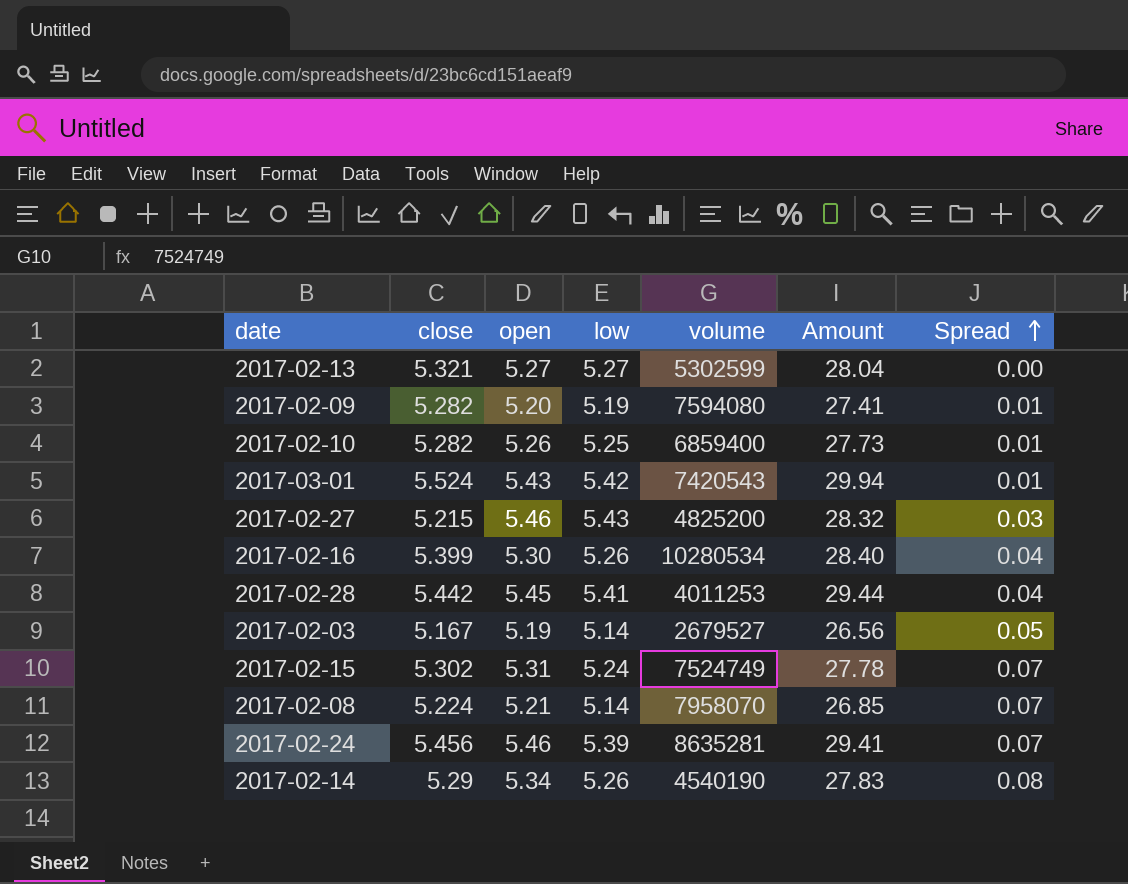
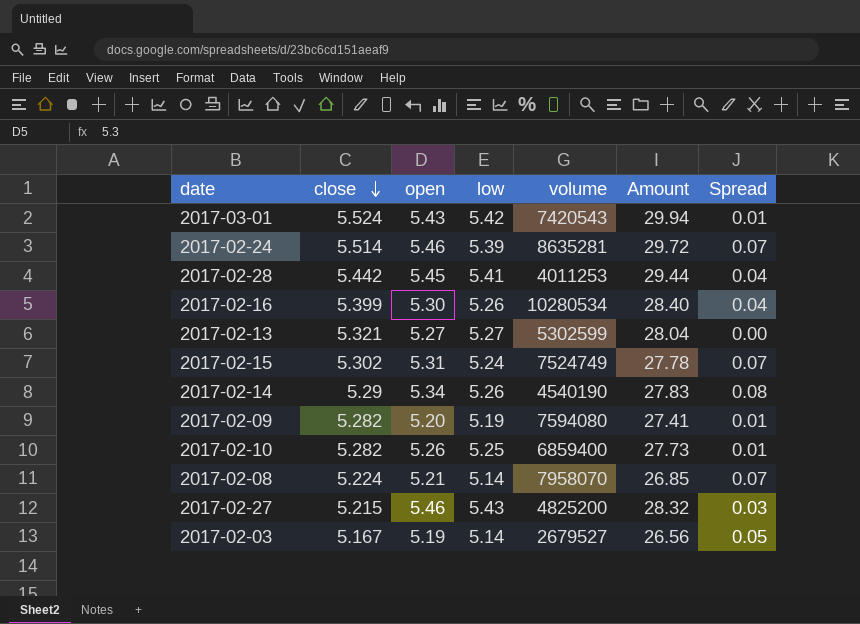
row order: Spread ascending -> close descending
2017-02-24 | close: 5.456 -> 5.514
2017-02-24 | Amount: 29.41 -> 29.72

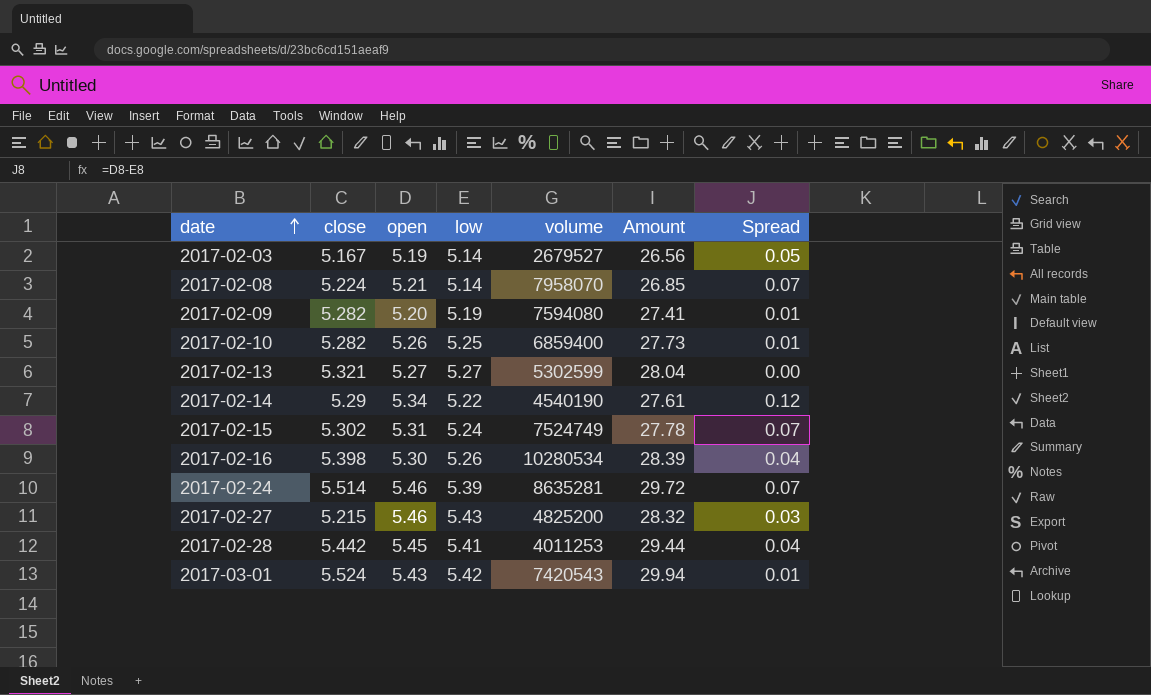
row order: close descending -> date ascending
2017-02-14 | low: 5.26 -> 5.22
2017-02-14 | Amount: 27.83 -> 27.61
2017-02-14 | Spread: 0.08 -> 0.12
2017-02-16 | close: 5.399 -> 5.398
2017-02-16 | Amount: 28.40 -> 28.39

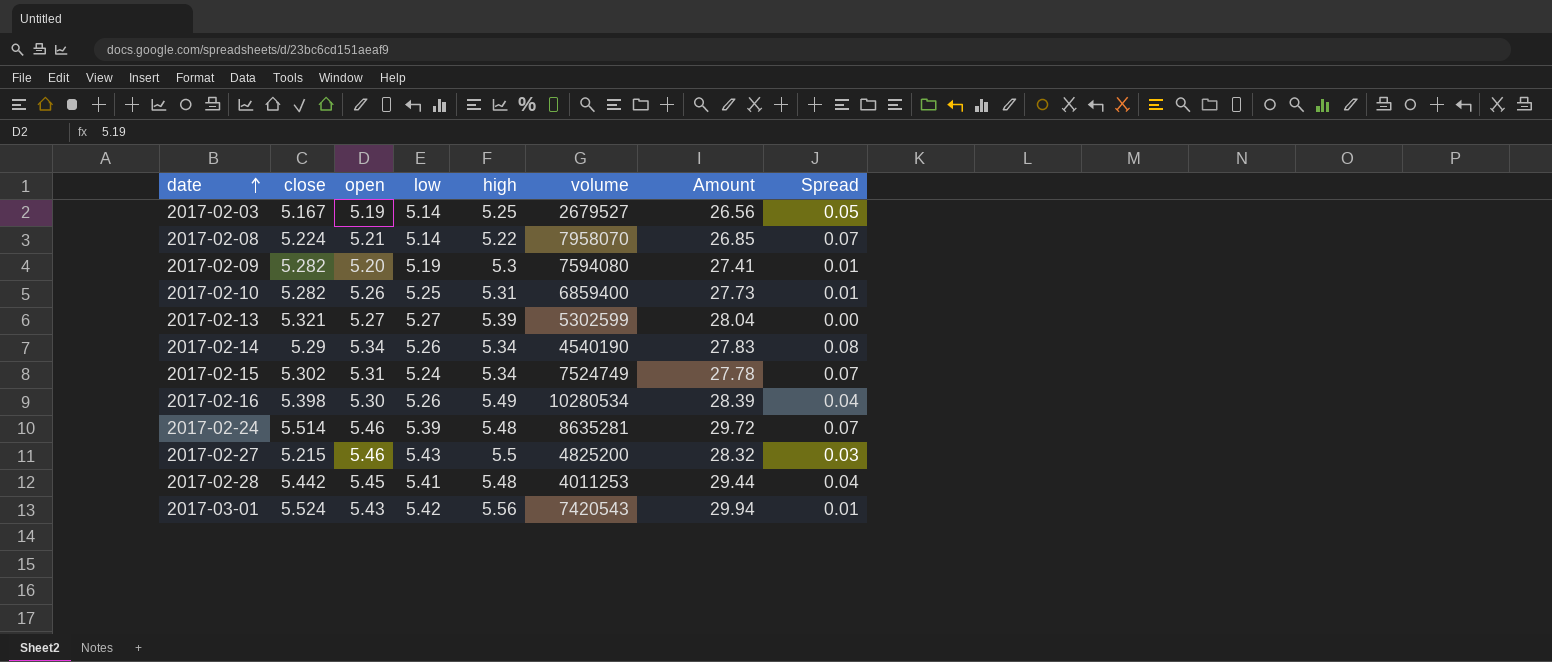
column high | position: none -> 5
2017-02-14 | low: 5.22 -> 5.26
2017-02-14 | Amount: 27.61 -> 27.83
2017-02-14 | Spread: 0.12 -> 0.08

